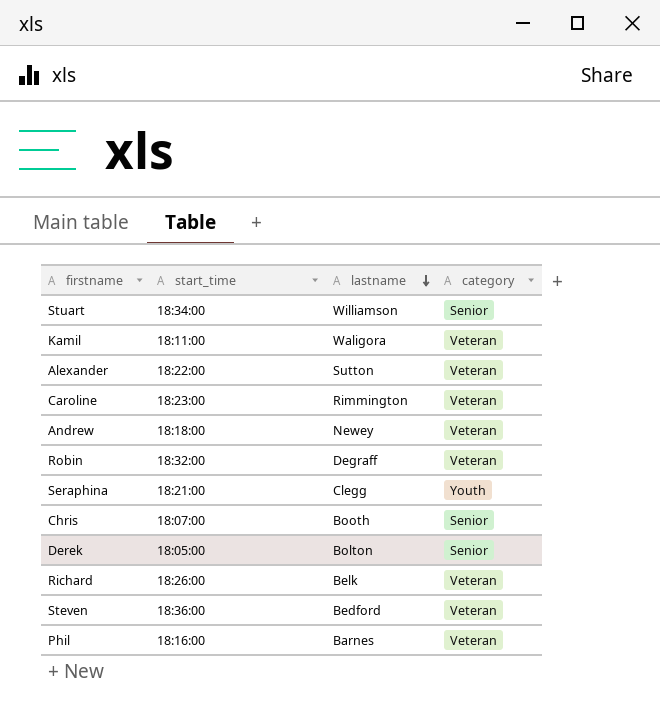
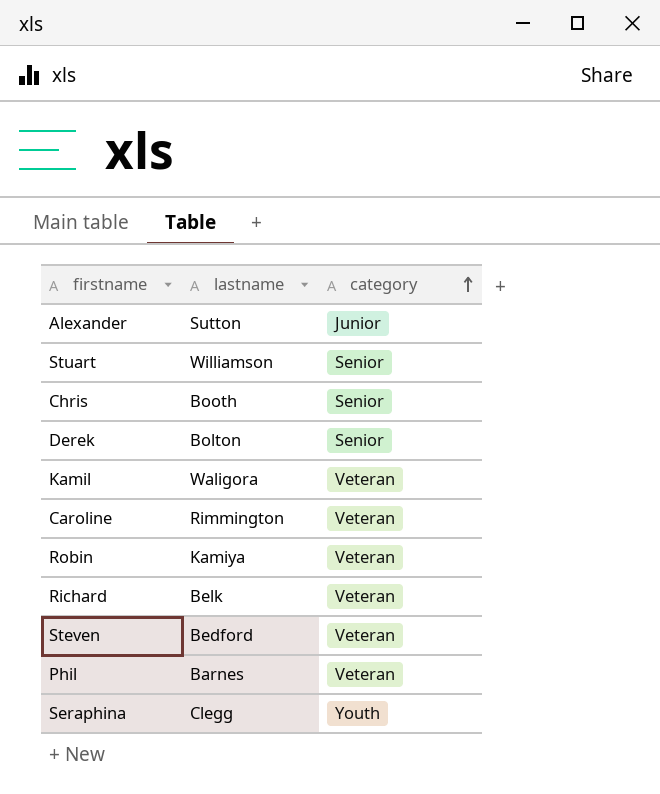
row order: lastname descending -> category ascending
column start_time | position: 2 -> none
row Andrew: 18:18:00 | Newey | Veteran -> none
Alexander | category: Veteran -> Junior
Robin | lastname: Degraff -> Kamiya

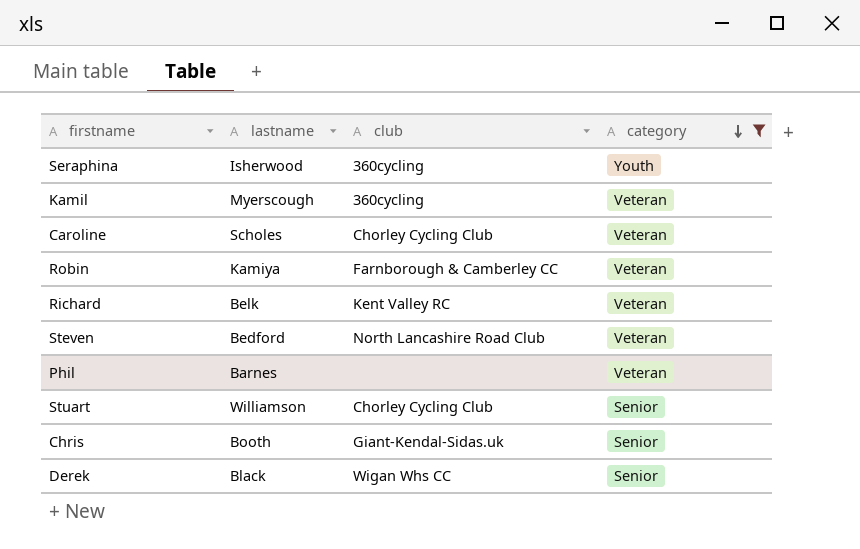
filter: none -> category != Junior
row order: category ascending -> category descending
column club | position: none -> 3
Seraphina | lastname: Clegg -> Isherwood
Kamil | lastname: Waligora -> Myerscough
Caroline | lastname: Rimmington -> Scholes
Derek | lastname: Bolton -> Black

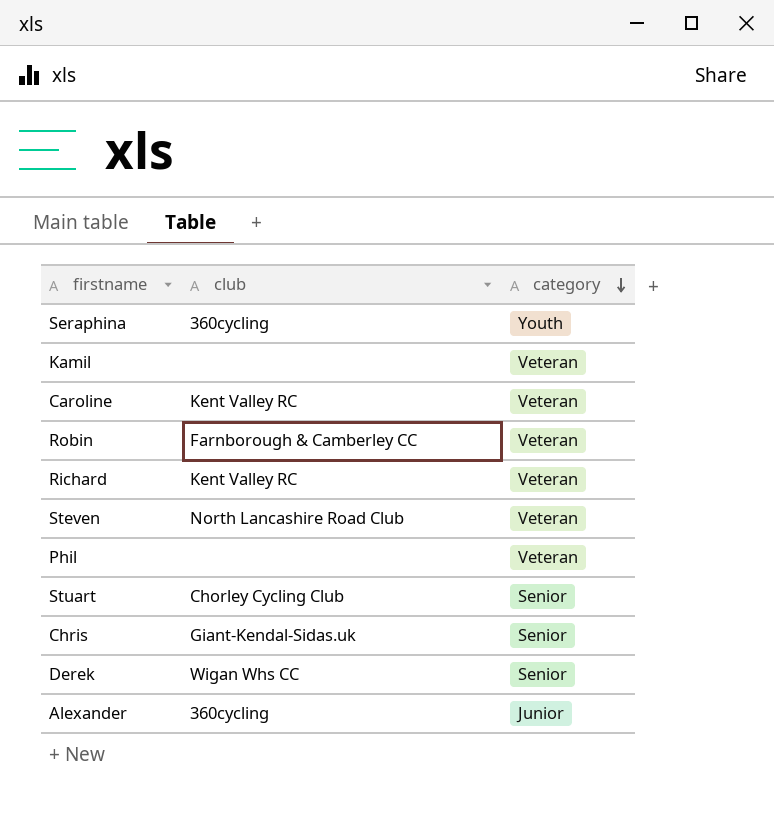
filter: category != Junior -> none
column lastname | position: 2 -> none
Kamil | club: 360cycling -> none
Caroline | club: Chorley Cycling Club -> Kent Valley RC

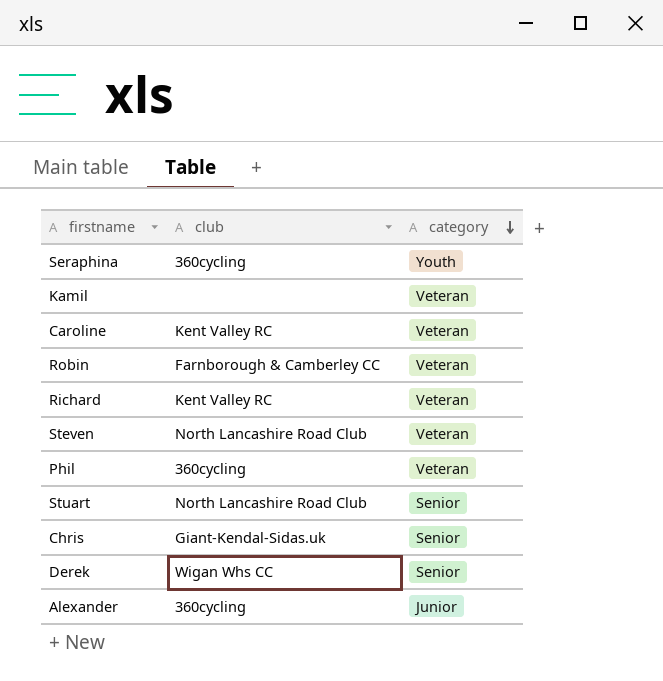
Phil | club: none -> 360cycling
Stuart | club: Chorley Cycling Club -> North Lancashire Road Club

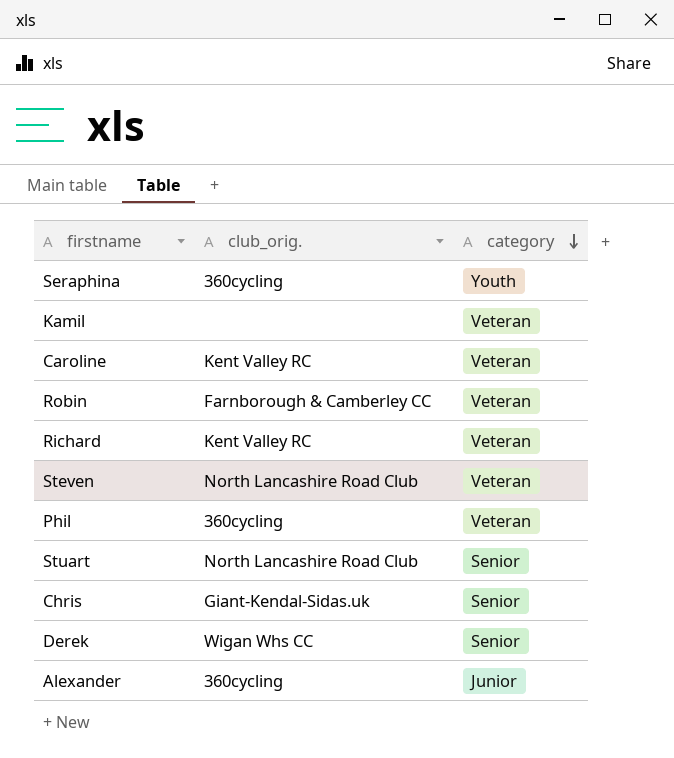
column name: club -> club_orig.

